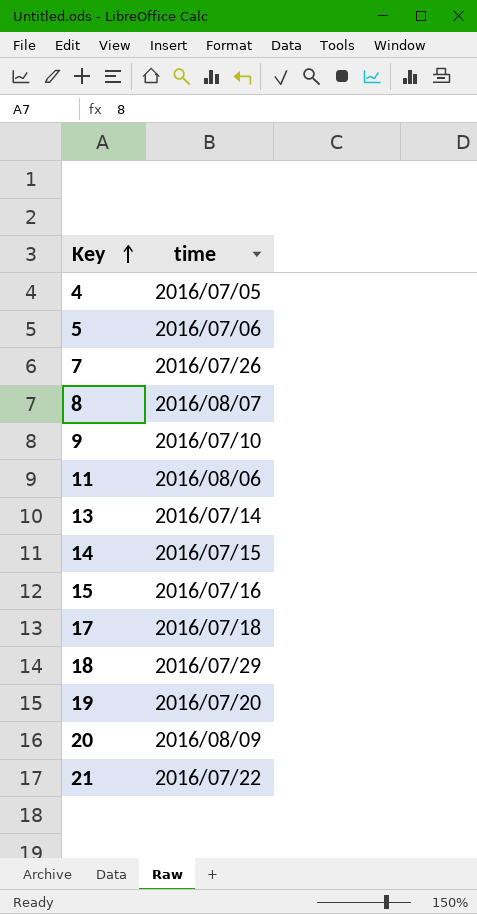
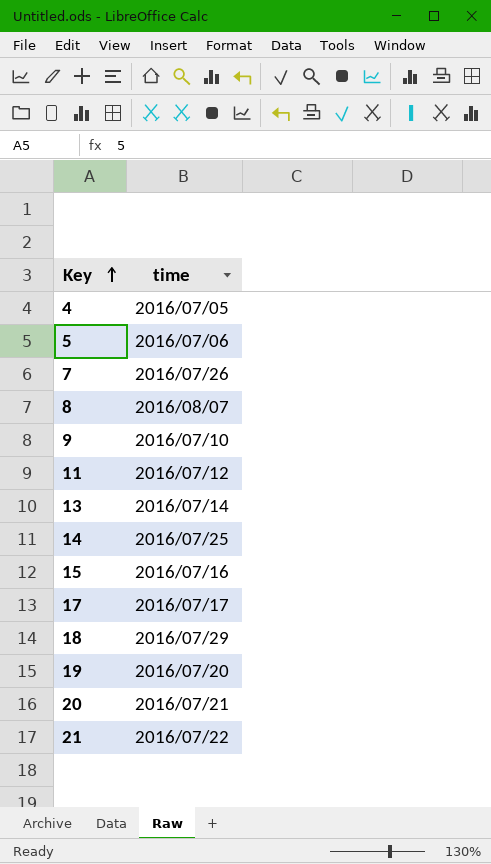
11 | time: 2016/08/06 -> 2016/07/12
14 | time: 2016/07/15 -> 2016/07/25
17 | time: 2016/07/18 -> 2016/07/17
20 | time: 2016/08/09 -> 2016/07/21

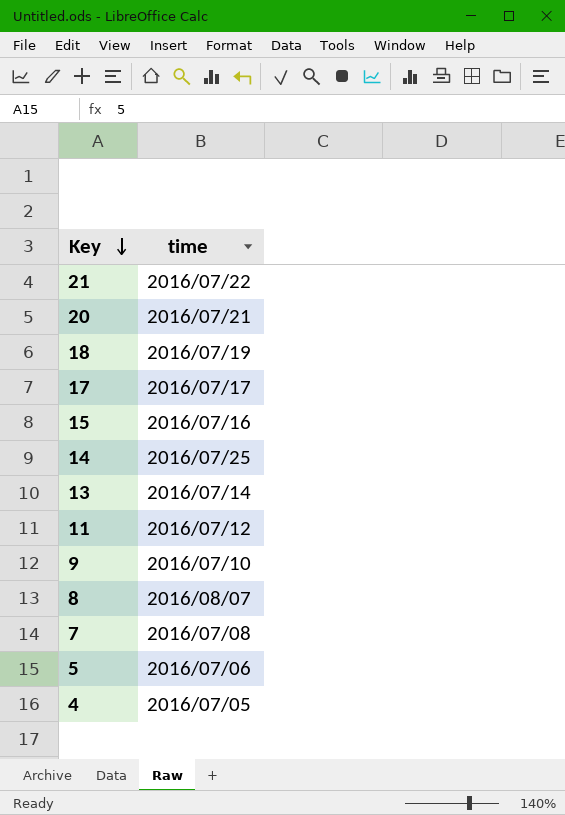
row order: Key ascending -> Key descending
row 19: 2016/07/20 -> none
18 | time: 2016/07/29 -> 2016/07/19
7 | time: 2016/07/26 -> 2016/07/08

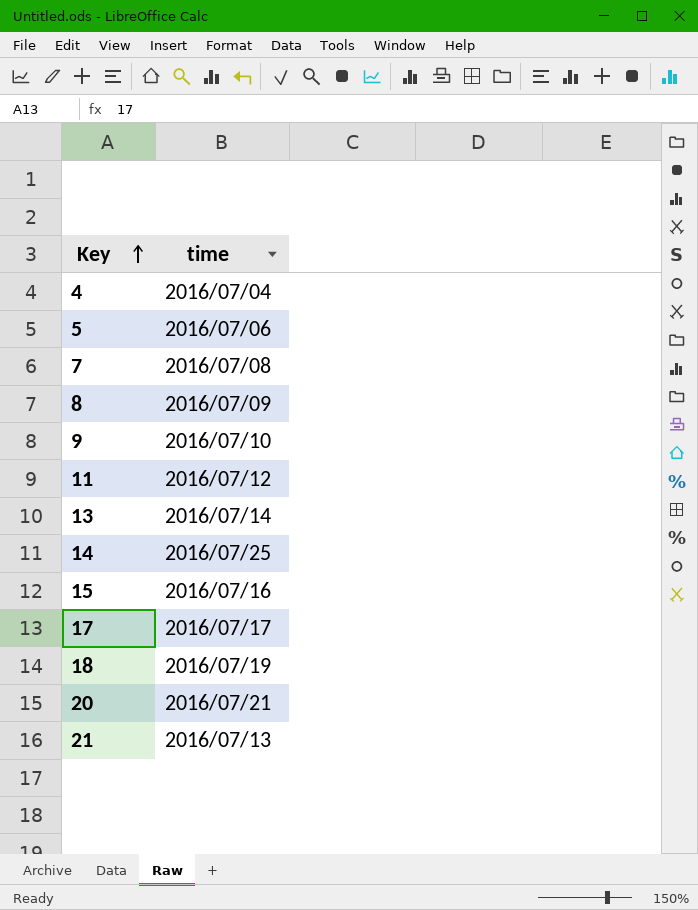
row order: Key descending -> Key ascending
4 | time: 2016/07/05 -> 2016/07/04
8 | time: 2016/08/07 -> 2016/07/09
21 | time: 2016/07/22 -> 2016/07/13

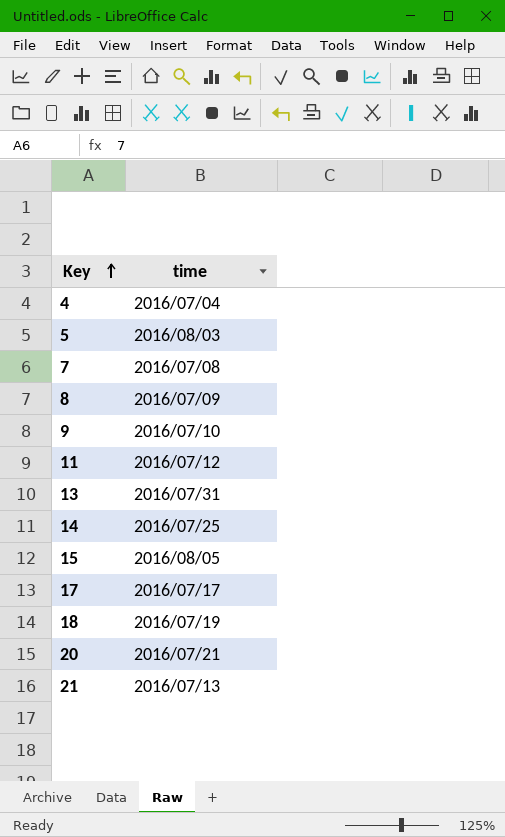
5 | time: 2016/07/06 -> 2016/08/03
13 | time: 2016/07/14 -> 2016/07/31
15 | time: 2016/07/16 -> 2016/08/05

